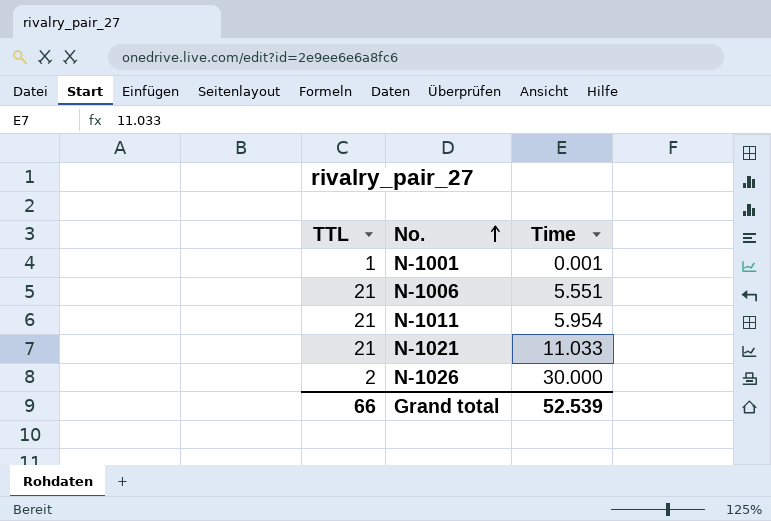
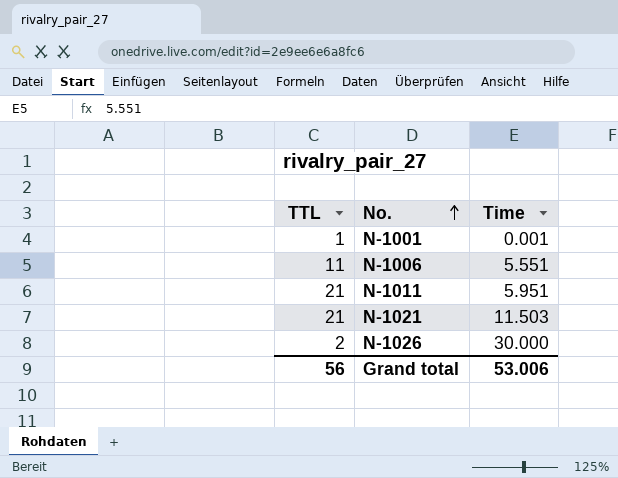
N-1006 | TTL: 21 -> 11
N-1011 | Time: 5.954 -> 5.951
N-1021 | Time: 11.033 -> 11.503
Grand total | TTL: 66 -> 56
Grand total | Time: 52.539 -> 53.006

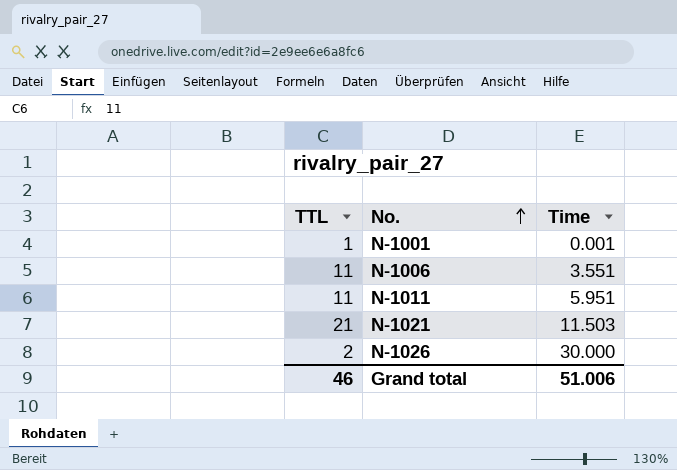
N-1006 | Time: 5.551 -> 3.551
N-1011 | TTL: 21 -> 11
Grand total | TTL: 56 -> 46
Grand total | Time: 53.006 -> 51.006

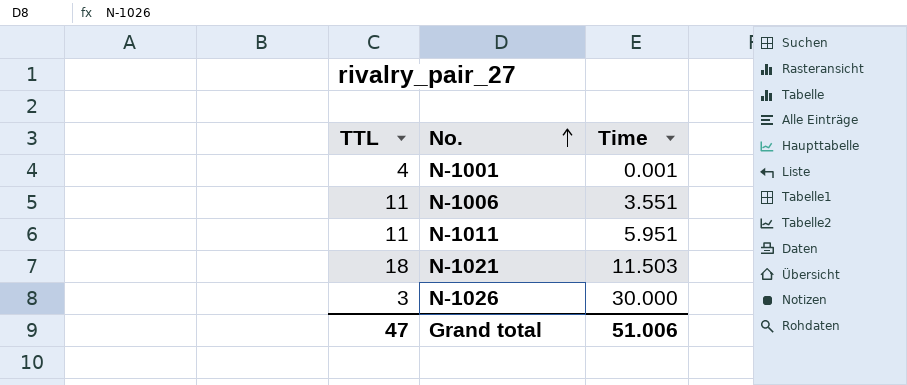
N-1001 | TTL: 1 -> 4
N-1021 | TTL: 21 -> 18
N-1026 | TTL: 2 -> 3
Grand total | TTL: 46 -> 47

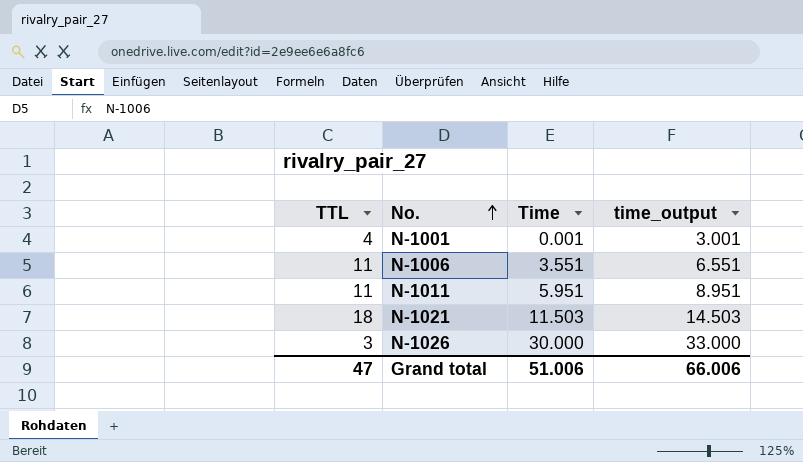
column time_output | formula: none -> [Time] + 3

